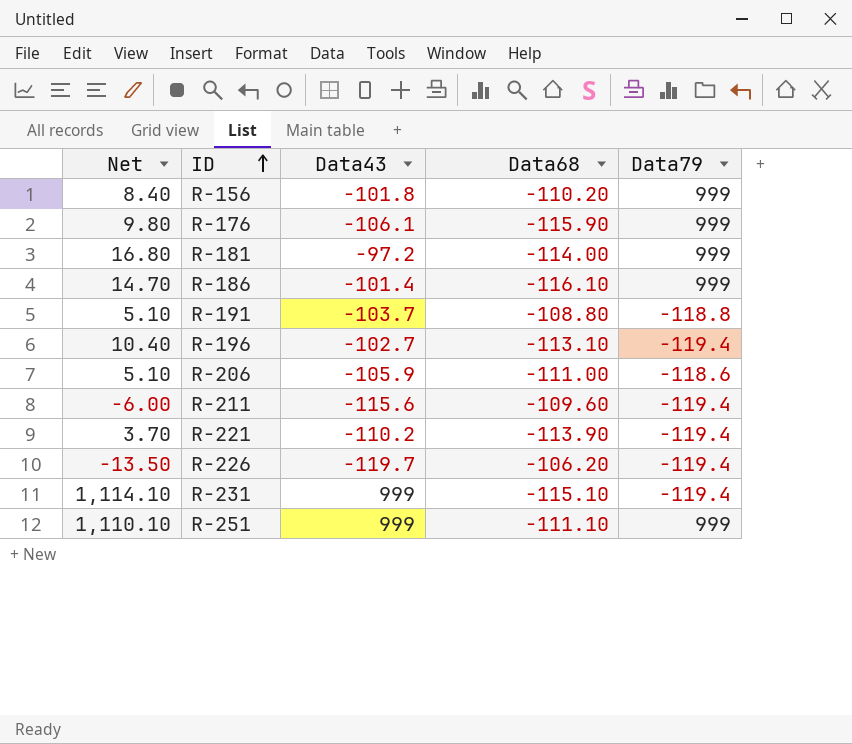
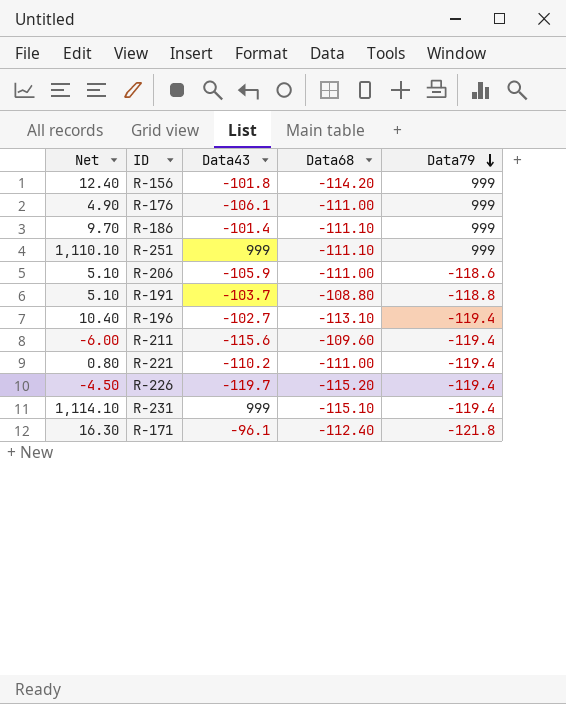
row order: ID ascending -> Data79 descending
row R-181: 16.80 | -97.2 | -114.00 | 999 -> none
R-156 | Net: 8.40 -> 12.40
R-156 | Data68: -110.20 -> -114.20
R-176 | Net: 9.80 -> 4.90
R-176 | Data68: -115.90 -> -111.00
R-186 | Net: 14.70 -> 9.70
R-186 | Data68: -116.10 -> -111.10
R-221 | Net: 3.70 -> 0.80
R-221 | Data68: -113.90 -> -111.00
R-226 | Net: -13.50 -> -4.50
R-226 | Data68: -106.20 -> -115.20
row R-171: none -> 16.30 | -96.1 | -112.40 | -121.8

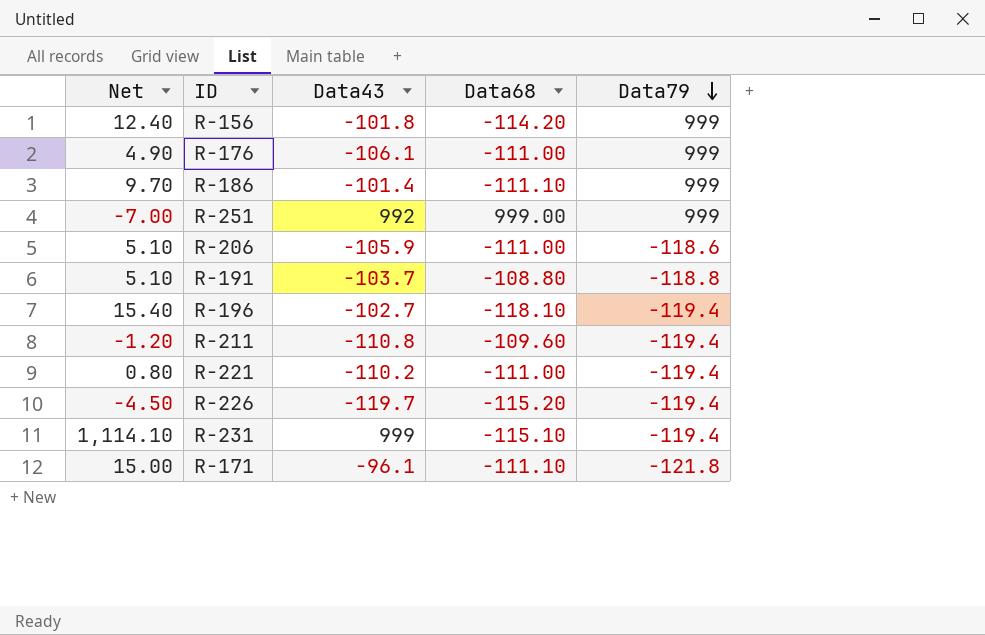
R-251 | Net: 1,110.10 -> -7.00
R-251 | Data43: 999 -> 992
R-251 | Data68: -111.10 -> 999.00
R-196 | Net: 10.40 -> 15.40
R-196 | Data68: -113.10 -> -118.10
R-211 | Net: -6.00 -> -1.20
R-211 | Data43: -115.6 -> -110.8
R-171 | Net: 16.30 -> 15.00
R-171 | Data68: -112.40 -> -111.10

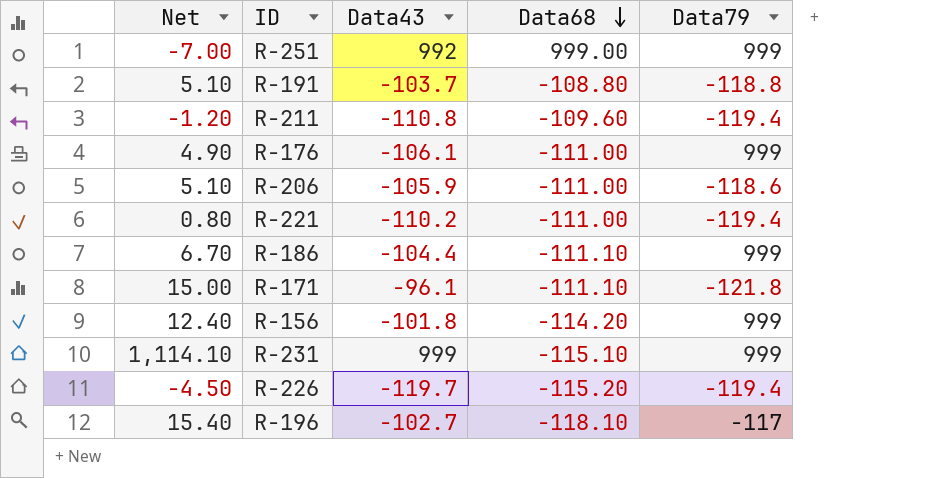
row order: Data79 descending -> Data68 descending
R-186 | Net: 9.70 -> 6.70
R-186 | Data43: -101.4 -> -104.4
R-231 | Data79: -119.4 -> 999
R-196 | Data79: -119.4 -> -117

